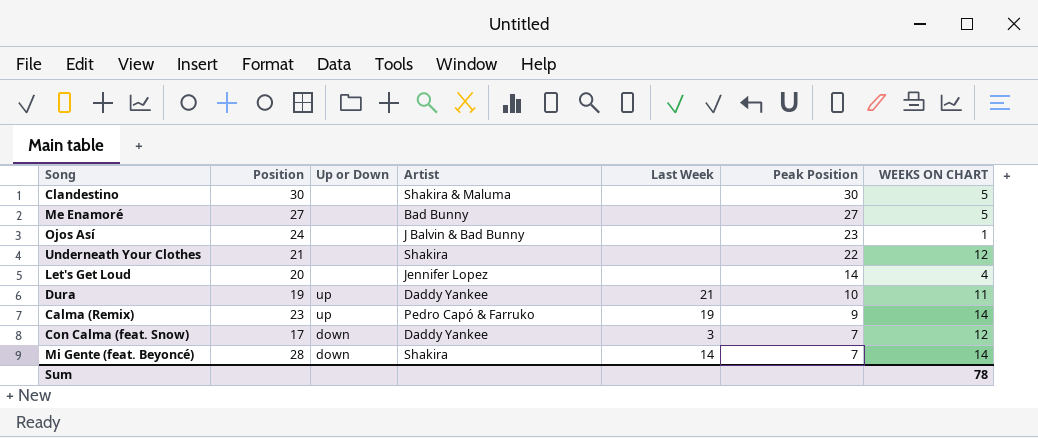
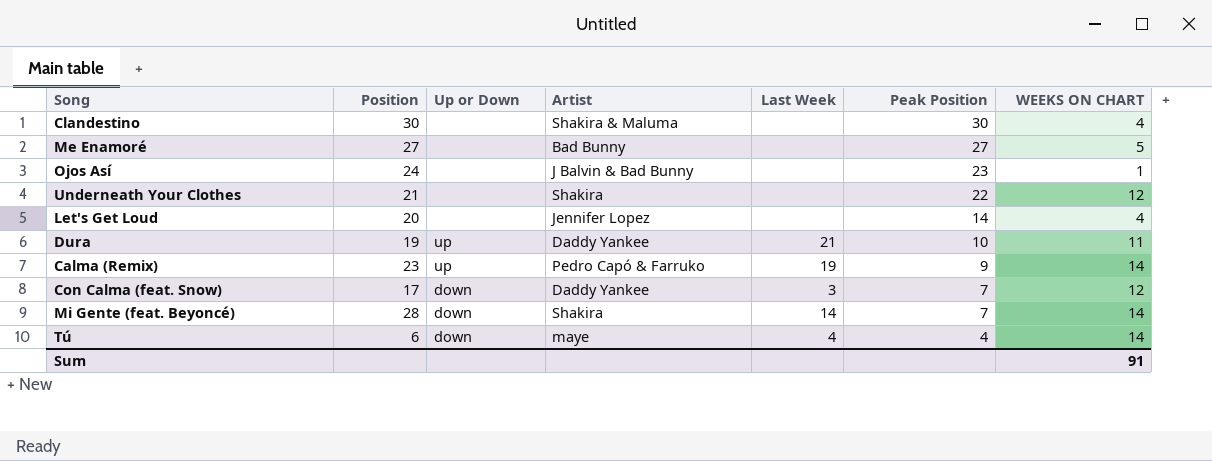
Clandestino | WEEKS ON CHART: 5 -> 4
row Tú: none -> 6 | down | maye | 4 | 4 | 14
Sum | WEEKS ON CHART: 78 -> 91

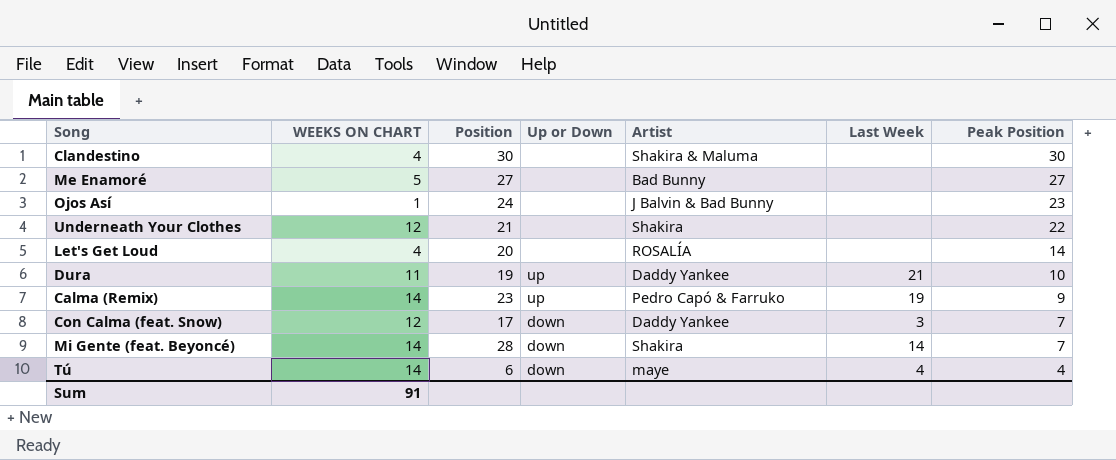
column WEEKS ON CHART | position: 7 -> 2
Let's Get Loud | Artist: Jennifer Lopez -> ROSALÍA

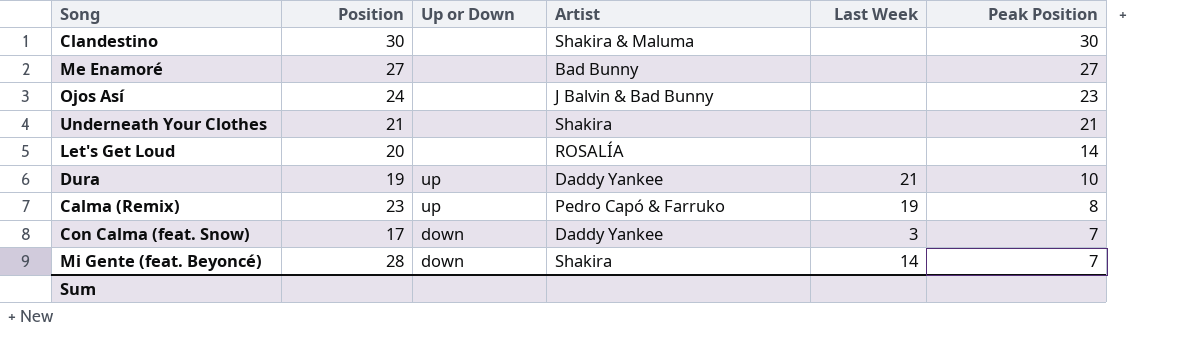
column WEEKS ON CHART | position: 2 -> none
row Tú: 14 | 6 | down | maye | 4 | 4 -> none
Underneath Your Clothes | Peak Position: 22 -> 21
Calma (Remix) | Peak Position: 9 -> 8

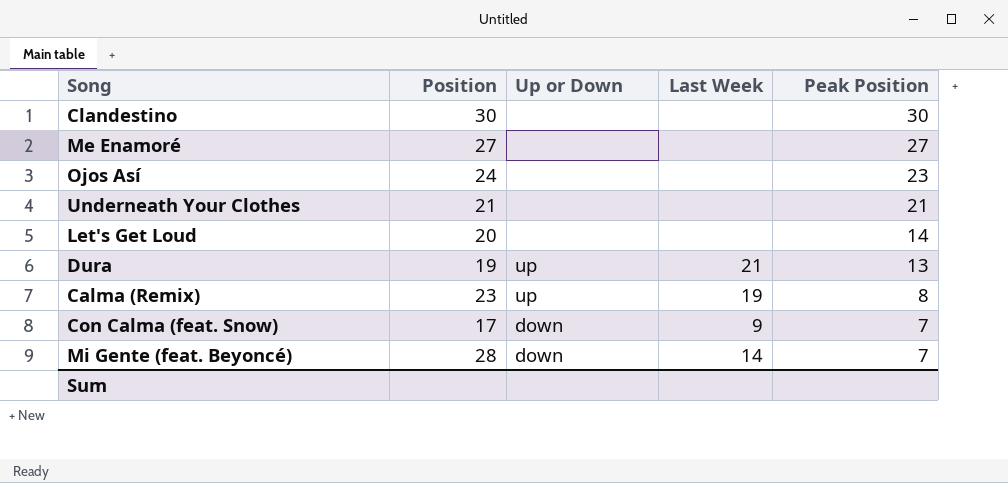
column Artist | position: 4 -> none
Dura | Peak Position: 10 -> 13
Con Calma (feat. Snow) | Last Week: 3 -> 9

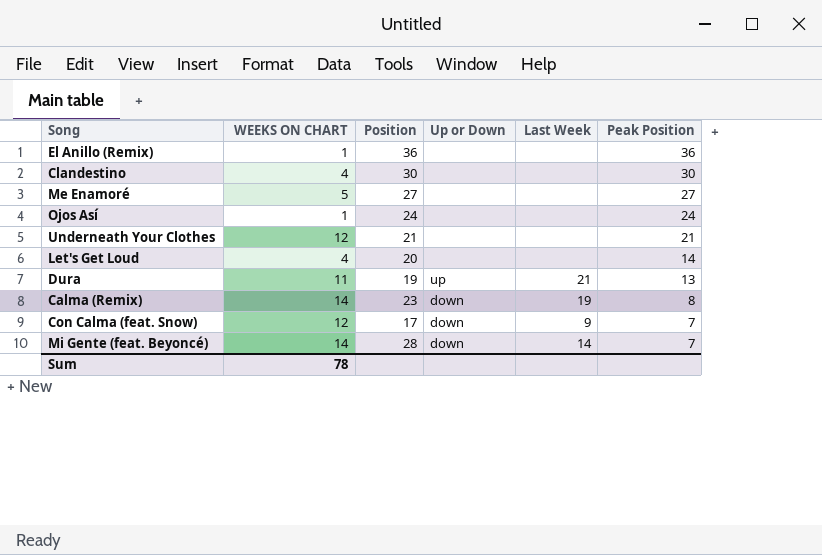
column WEEKS ON CHART | position: none -> 2
row El Anillo (Remix): none -> 1 | 36 | none | none | 36
Ojos Así | Peak Position: 23 -> 24
Calma (Remix) | Up or Down: up -> down

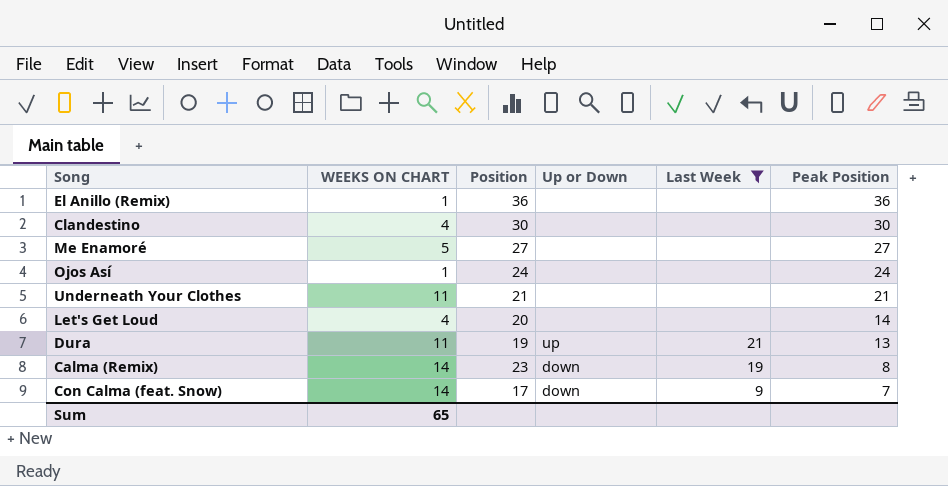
filter: none -> Last Week != 14
Underneath Your Clothes | WEEKS ON CHART: 12 -> 11
Con Calma (feat. Snow) | WEEKS ON CHART: 12 -> 14
Sum | WEEKS ON CHART: 78 -> 65

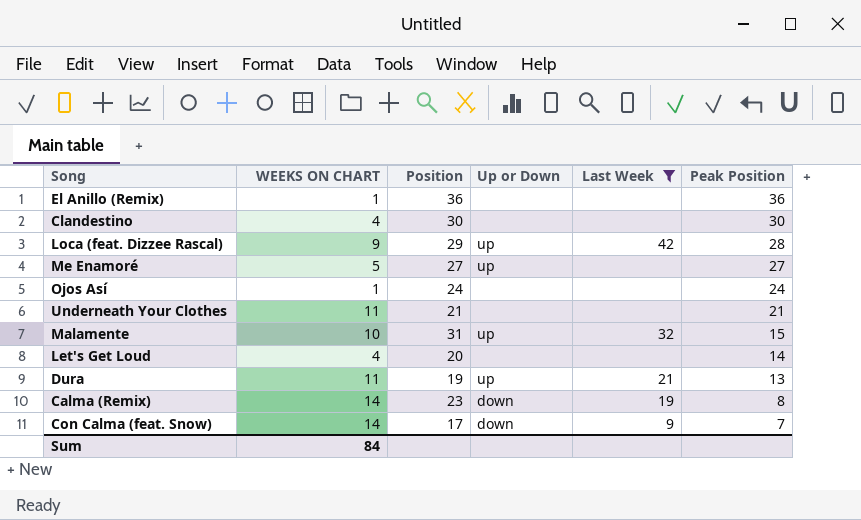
row Loca (feat. Dizzee Rascal): none -> 9 | 29 | up | 42 | 28
Me Enamoré | Up or Down: none -> up
row Malamente: none -> 10 | 31 | up | 32 | 15
Sum | WEEKS ON CHART: 65 -> 84

